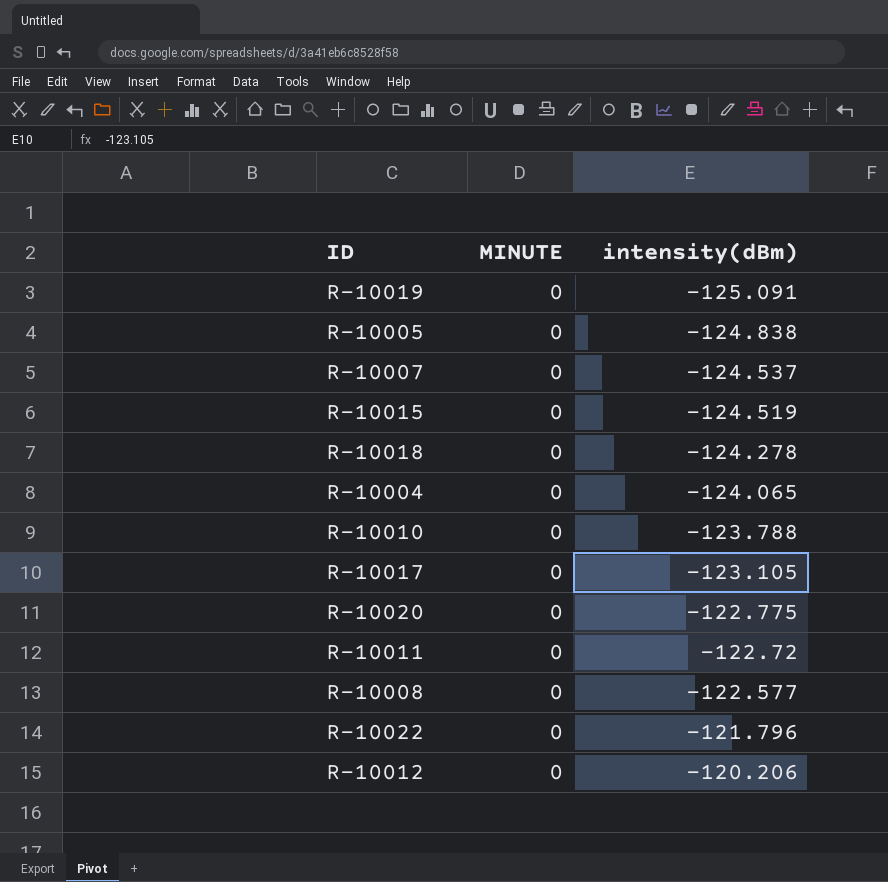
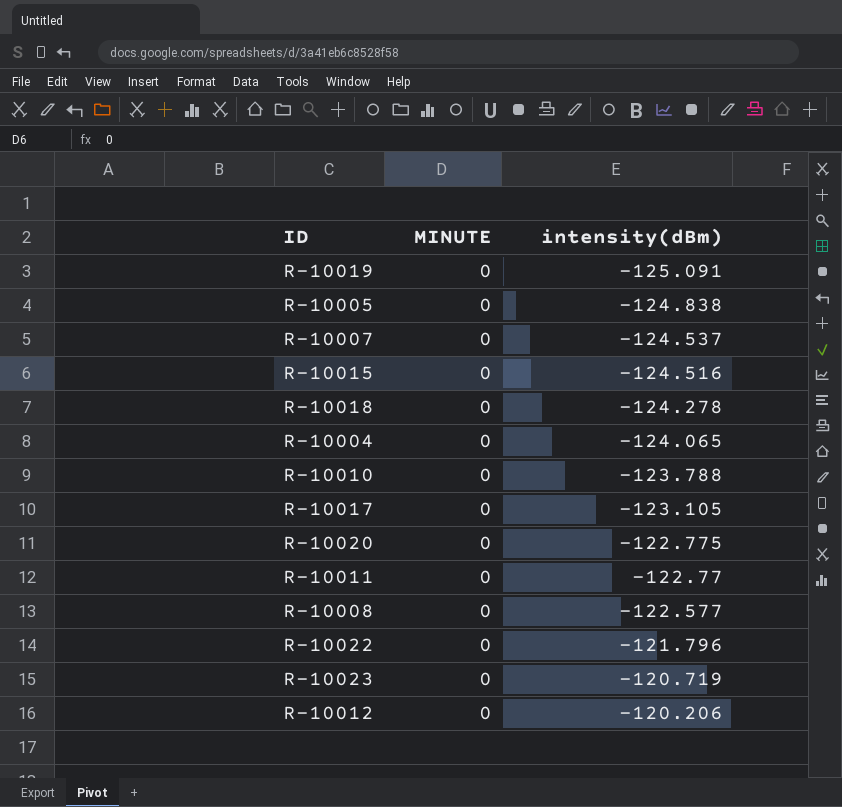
R-10015 | intensity(dBm): -124.519 -> -124.516
R-10011 | intensity(dBm): -122.72 -> -122.77
row R-10023: none -> 0 | -120.719

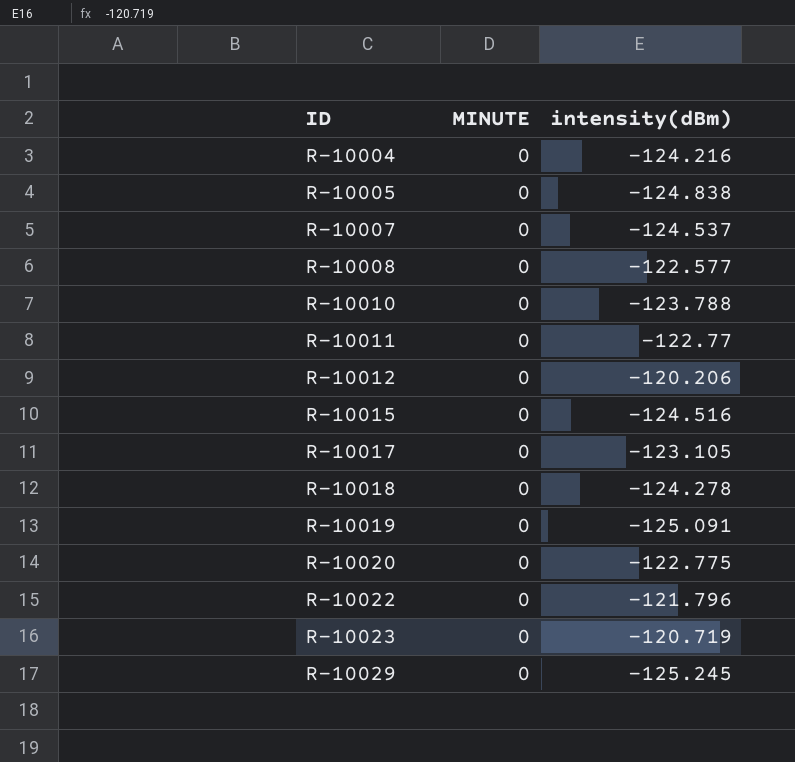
row order: intensity(dBm) ascending -> ID ascending
R-10004 | intensity(dBm): -124.065 -> -124.216
row R-10029: none -> 0 | -125.245

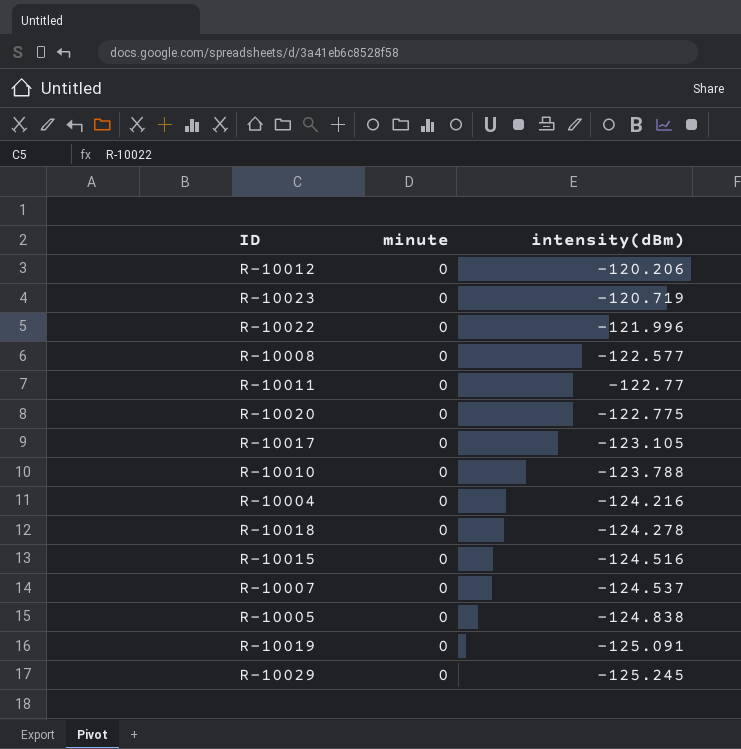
row order: ID ascending -> intensity(dBm) descending
column name: MINUTE -> minute
R-10022 | intensity(dBm): -121.796 -> -121.996

